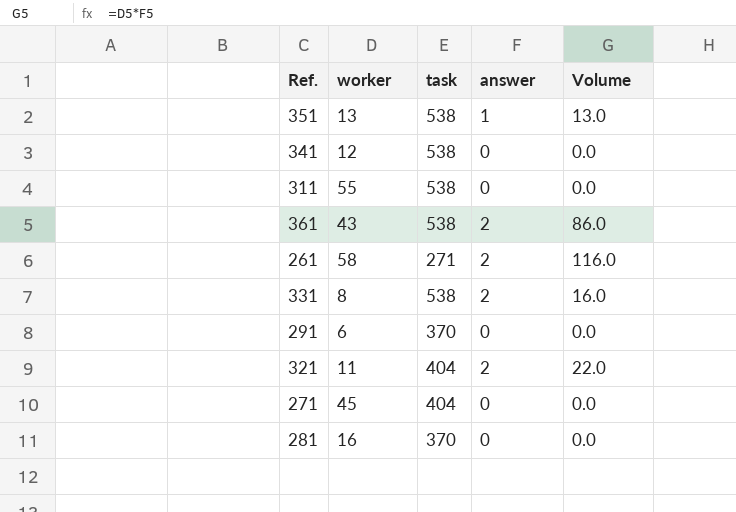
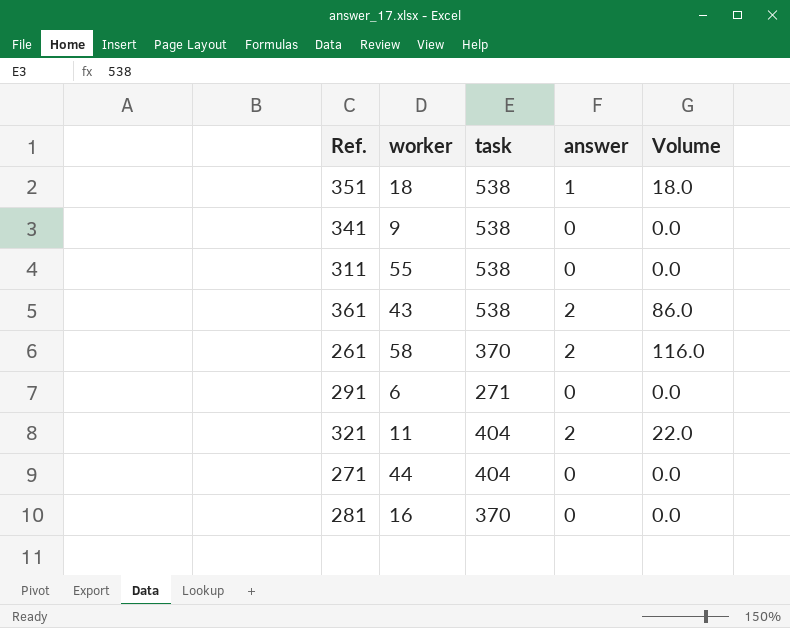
row 331: 8 | 538 | 2 | 16.0 -> none
351 | worker: 13 -> 18
351 | Volume: 13.0 -> 18.0
341 | worker: 12 -> 9
261 | task: 271 -> 370
291 | task: 370 -> 271
271 | worker: 45 -> 44

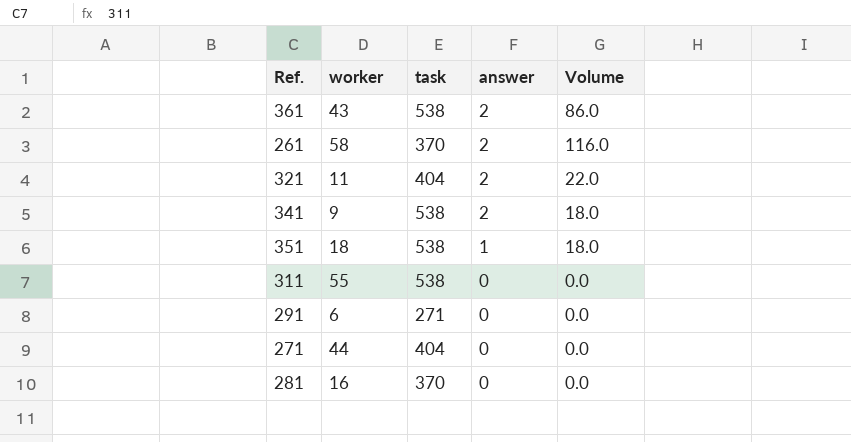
row order: none -> answer descending
341 | answer: 0 -> 2
341 | Volume: 0.0 -> 18.0

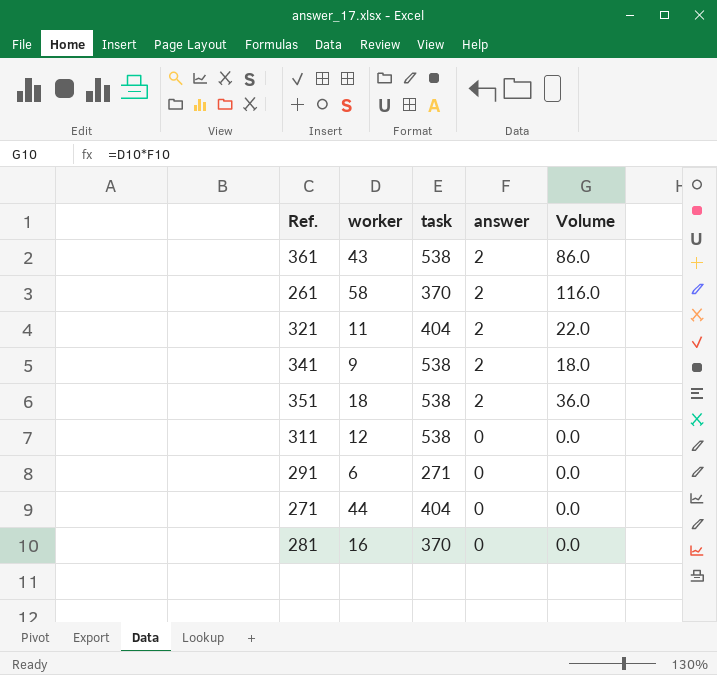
351 | answer: 1 -> 2
351 | Volume: 18.0 -> 36.0
311 | worker: 55 -> 12

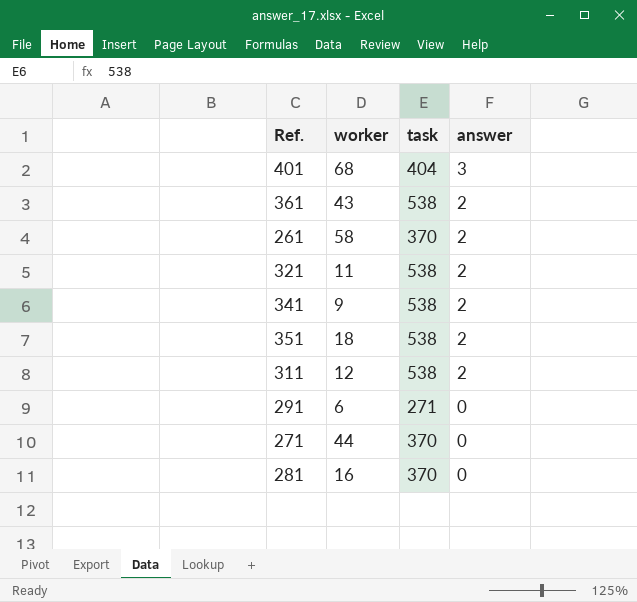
column Volume | formula: [worker] * [answer] -> none
row 401: none -> 68 | 404 | 3
321 | task: 404 -> 538
311 | answer: 0 -> 2
271 | task: 404 -> 370

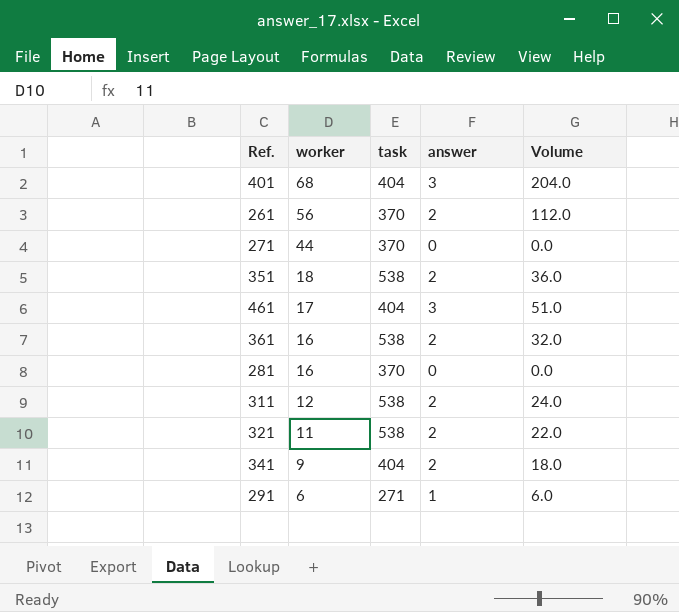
row order: answer descending -> worker descending
column Volume | formula: none -> [worker] * [answer]
261 | worker: 58 -> 56
row 461: none -> 17 | 404 | 3 | 51.0
361 | worker: 43 -> 16
341 | task: 538 -> 404
291 | answer: 0 -> 1

